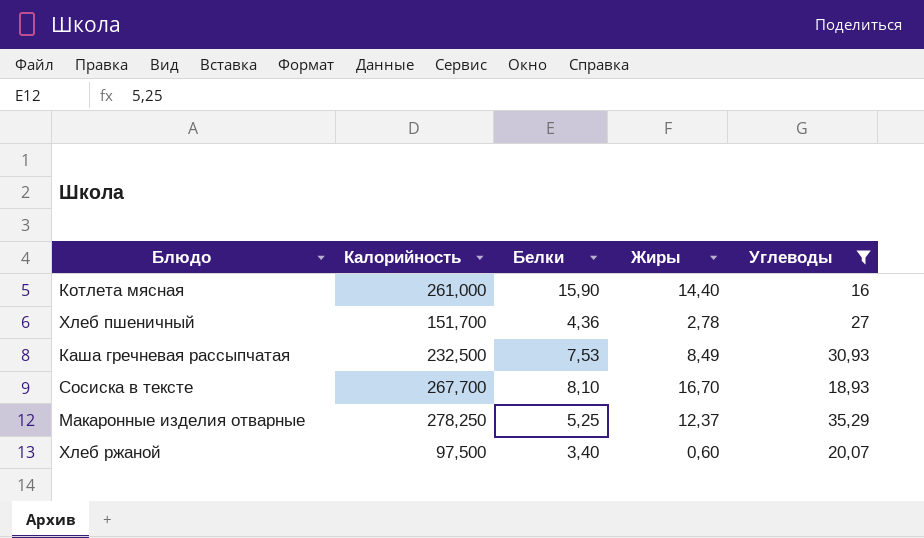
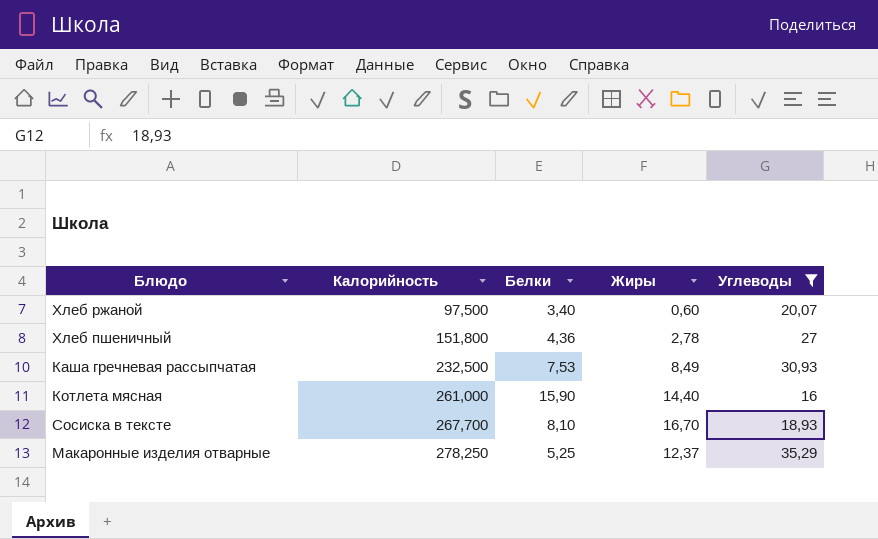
row order: none -> Калорийность ascending
Хлеб пшеничный | Калорийность: 151,700 -> 151,800

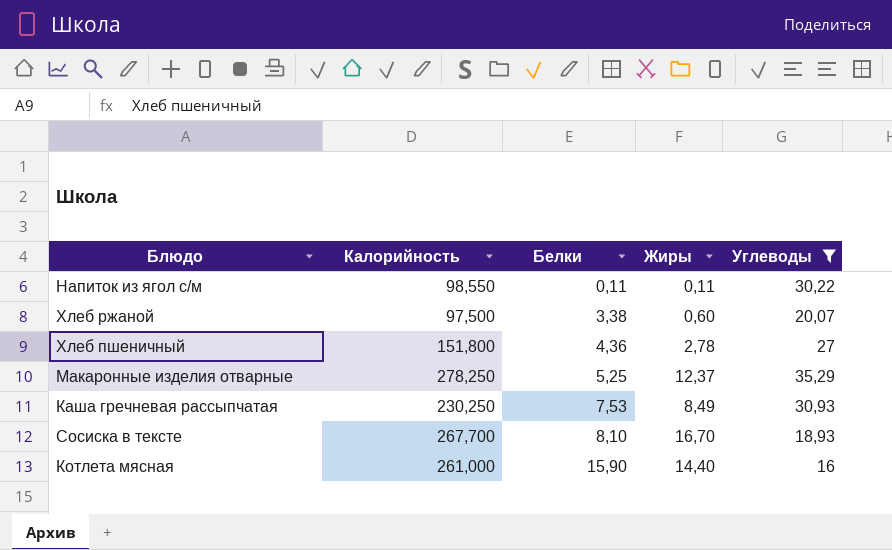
row order: Калорийность ascending -> Белки ascending
row Напиток из ягол с/м: none -> 98,550 | 0,11 | 0,11 | 30,22
Хлеб ржаной | Белки: 3,40 -> 3,38
Каша гречневая рассыпчатая | Калорийность: 232,500 -> 230,250

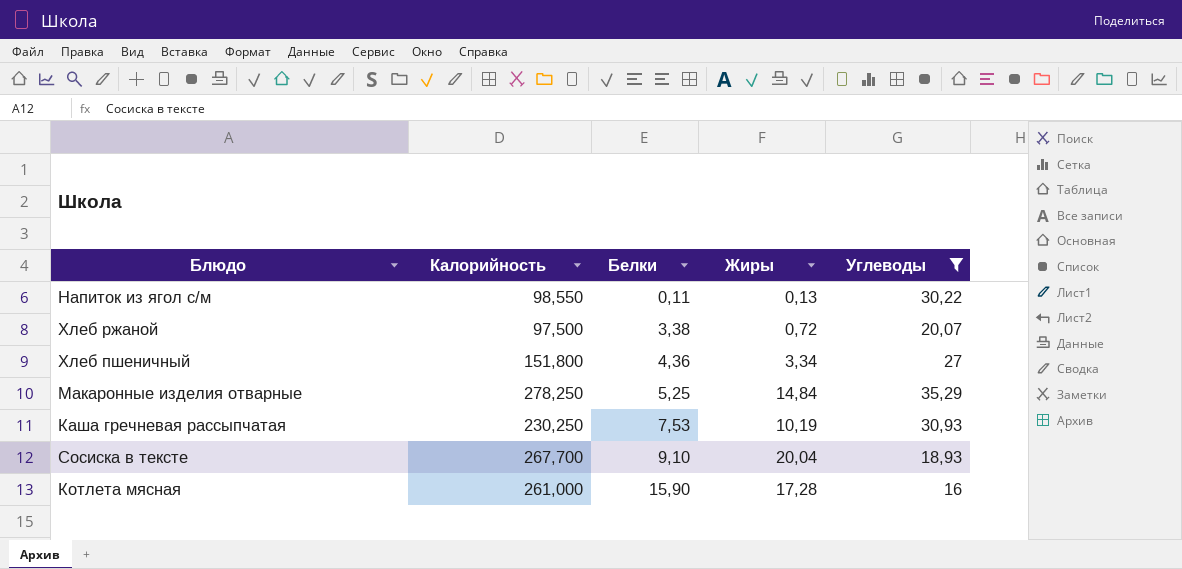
Напиток из ягол с/м | Жиры: 0,11 -> 0,13
Хлеб ржаной | Жиры: 0,60 -> 0,72
Хлеб пшеничный | Жиры: 2,78 -> 3,34
Макаронные изделия отварные | Жиры: 12,37 -> 14,84
Каша гречневая рассыпчатая | Жиры: 8,49 -> 10,19
Сосиска в тексте | Белки: 8,10 -> 9,10
Сосиска в тексте | Жиры: 16,70 -> 20,04
Котлета мясная | Жиры: 14,40 -> 17,28

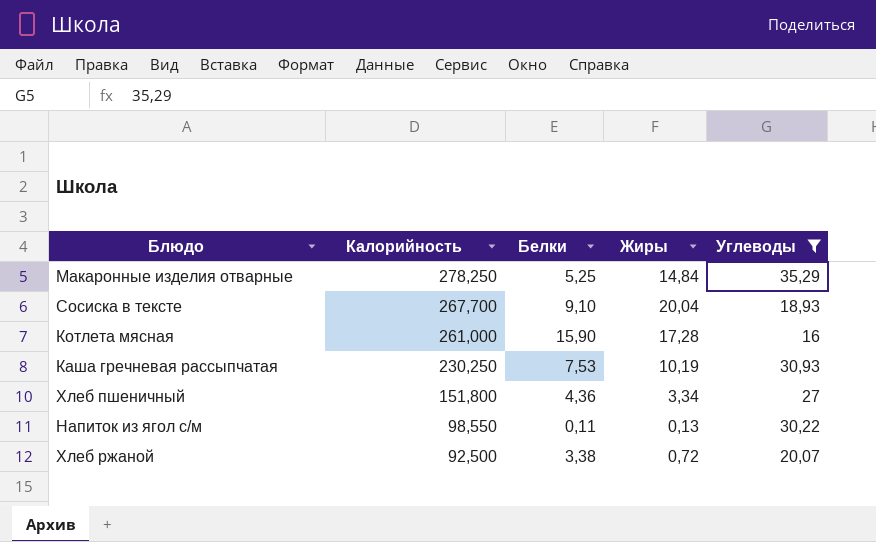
row order: Белки ascending -> Калорийность descending
Хлеб ржаной | Калорийность: 97,500 -> 92,500

